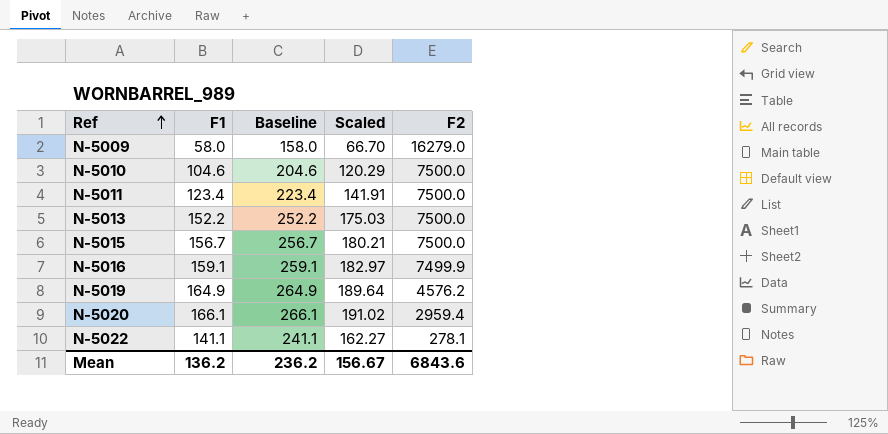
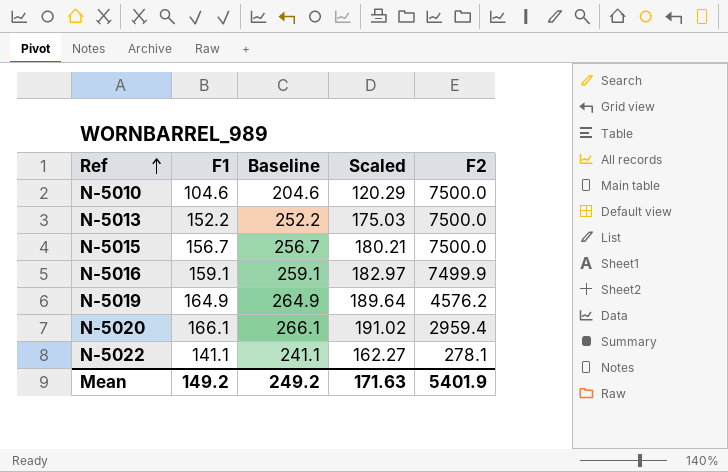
row N-5009: 58.0 | 158.0 | 66.70 | 16279.0 -> none
row N-5011: 123.4 | 223.4 | 141.91 | 7500.0 -> none
Mean | F1: 136.2 -> 149.2
Mean | Baseline: 236.2 -> 249.2
Mean | Scaled: 156.67 -> 171.63
Mean | F2: 6843.6 -> 5401.9

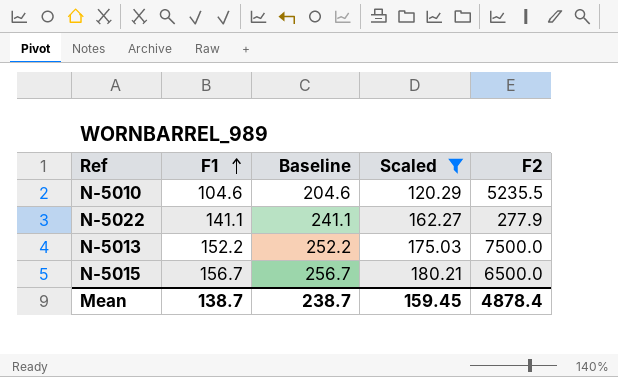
filter: none -> Scaled <= 180.21
row order: Ref ascending -> F1 ascending
N-5010 | F2: 7500.0 -> 5235.5
N-5022 | F2: 278.1 -> 277.9
N-5015 | F2: 7500.0 -> 6500.0
Mean | F1: 149.2 -> 138.7
Mean | Baseline: 249.2 -> 238.7
Mean | Scaled: 171.63 -> 159.45
Mean | F2: 5401.9 -> 4878.4

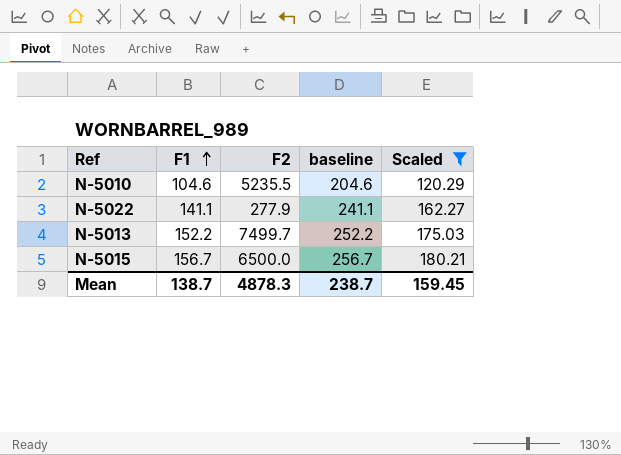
column F2 | position: 5 -> 3
column name: Baseline -> baseline
N-5013 | F2: 7500.0 -> 7499.7
Mean | F2: 4878.4 -> 4878.3

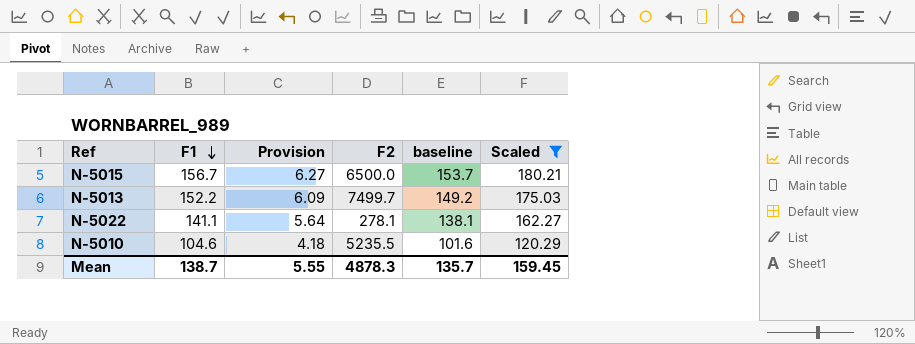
row order: F1 ascending -> F1 descending
column Provision | formula: none -> [F1] * 0.04
column baseline | formula: [F1] + 100 -> [F1] - 3
N-5022 | F2: 277.9 -> 278.1
Mean | baseline: 238.7 -> 135.7

